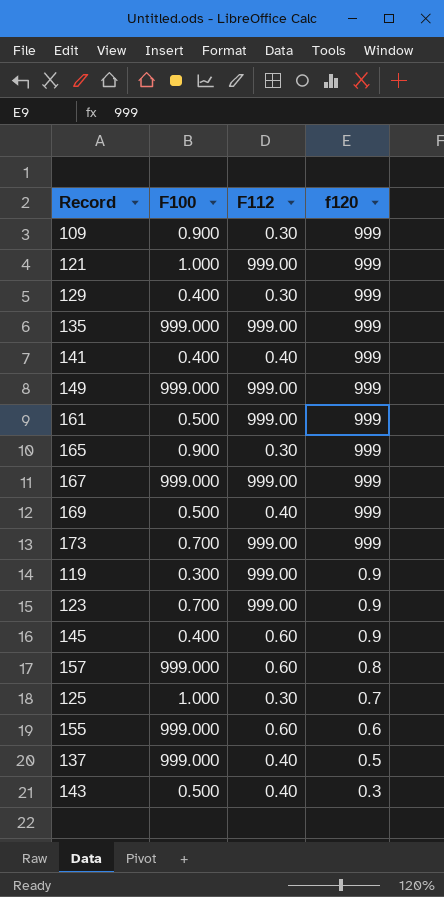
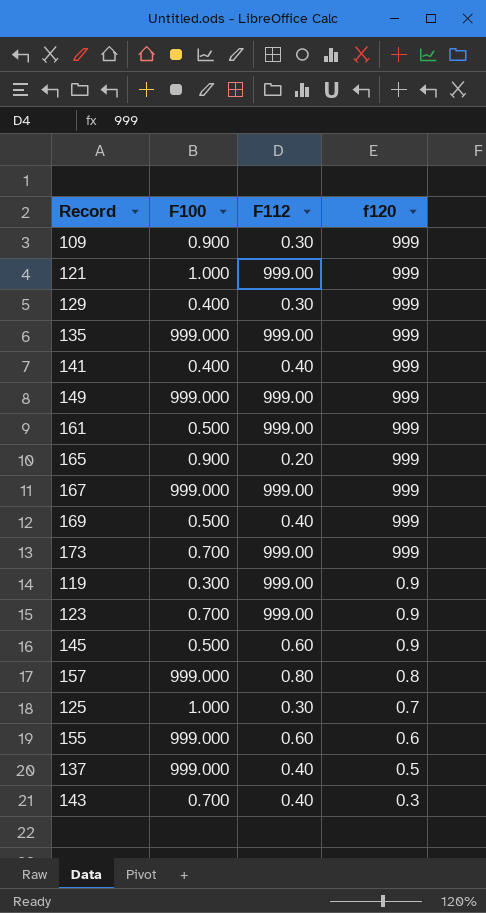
165 | F112: 0.30 -> 0.20
145 | F100: 0.400 -> 0.500
157 | F112: 0.60 -> 0.80
143 | F100: 0.500 -> 0.700

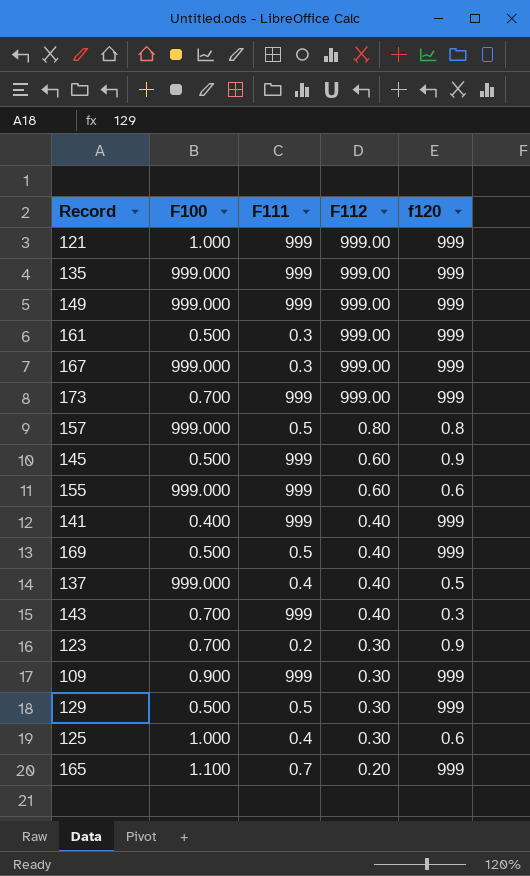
row order: f120 descending -> F112 descending
column F111 | position: none -> 3
row 119: 0.300 | 999.00 | 0.9 -> none
123 | F112: 999.00 -> 0.30
129 | F100: 0.400 -> 0.500
125 | f120: 0.7 -> 0.6
165 | F100: 0.900 -> 1.100

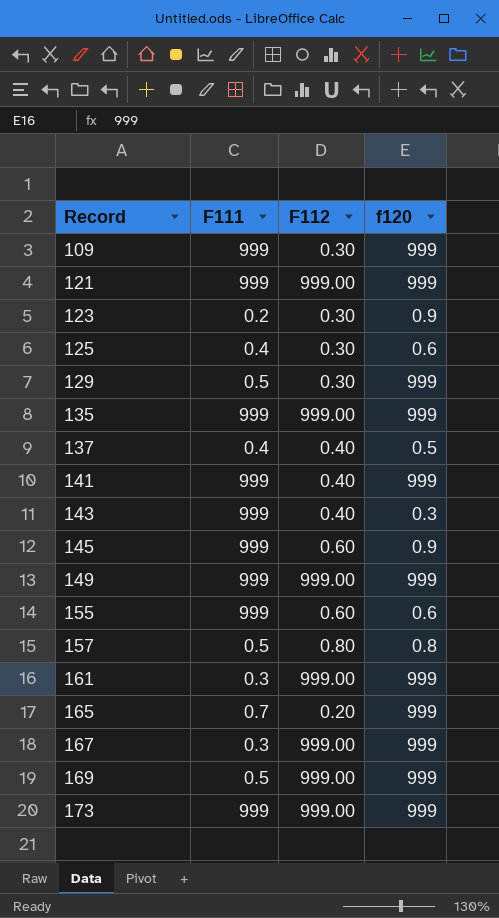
row order: F112 descending -> Record ascending
column F100 | position: 2 -> none
169 | F112: 0.40 -> 999.00

